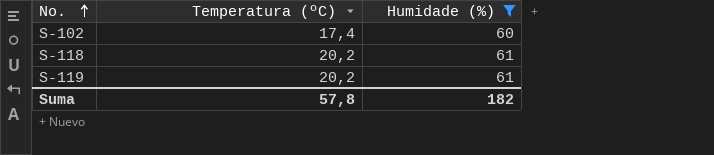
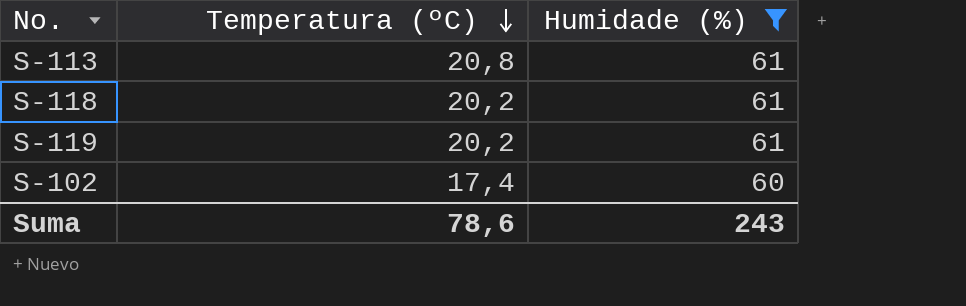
row order: No. ascending -> Temperatura (ºC) descending
row S-113: none -> 20,8 | 61
Suma | Temperatura (ºC): 57,8 -> 78,6
Suma | Humidade (%): 182 -> 243

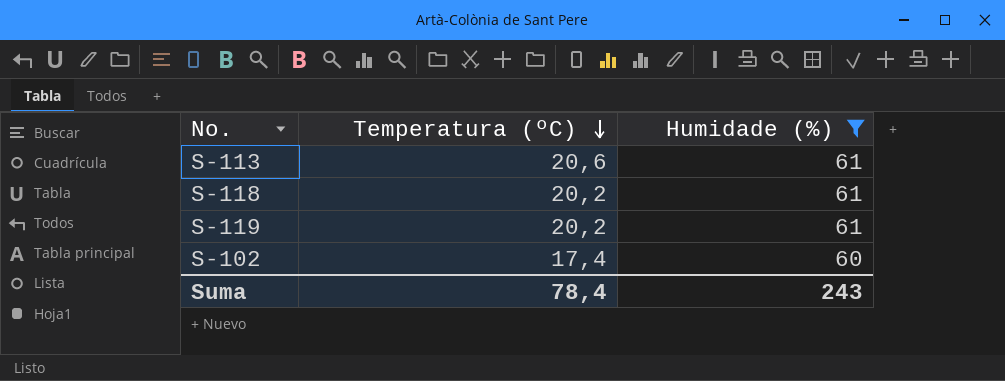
S-113 | Temperatura (ºC): 20,8 -> 20,6
Suma | Temperatura (ºC): 78,6 -> 78,4

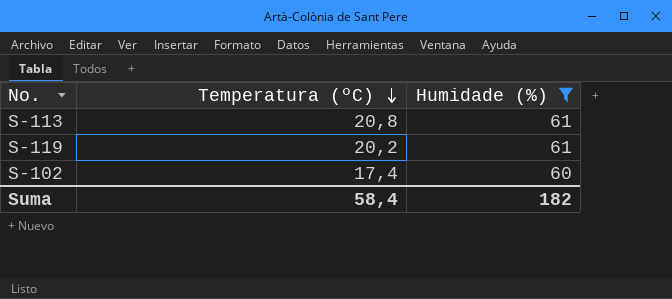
row S-118: 20,2 | 61 -> none
S-113 | Temperatura (ºC): 20,6 -> 20,8
Suma | Temperatura (ºC): 78,4 -> 58,4
Suma | Humidade (%): 243 -> 182

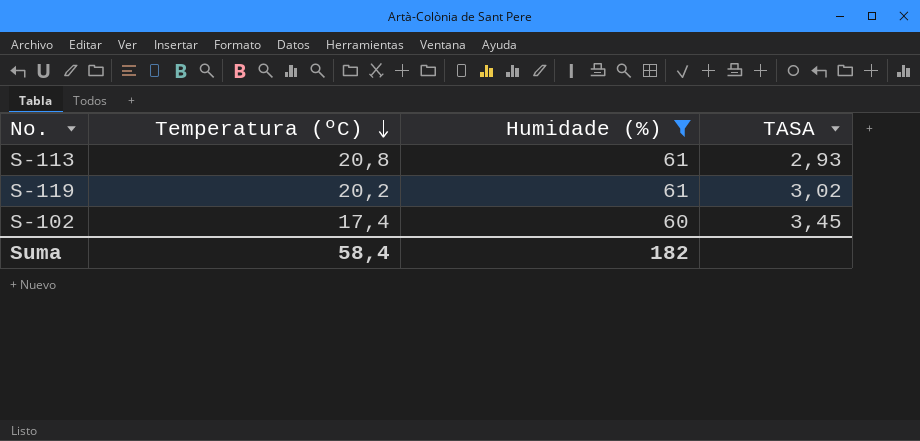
column TASA | formula: none -> [Humidade (%)] / [Temperatura (ºC)]

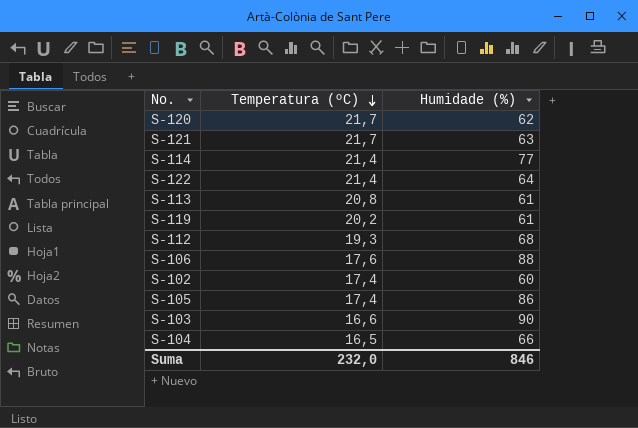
filter: Humidade (%) <= 61 -> none
column TASA | formula: [Humidade (%)] / [Temperatura (ºC)] -> none
Suma | Temperatura (ºC): 58,4 -> 232,0
Suma | Humidade (%): 182 -> 846

